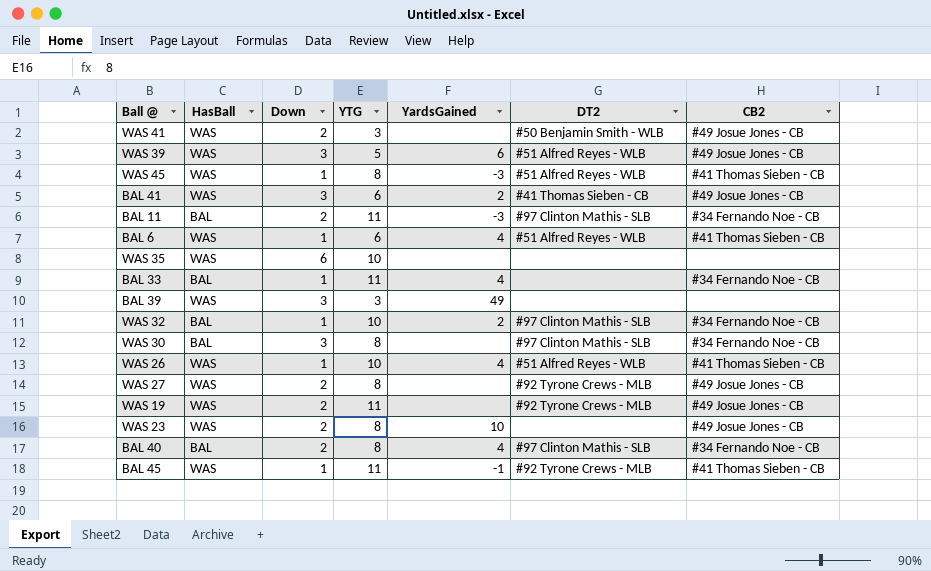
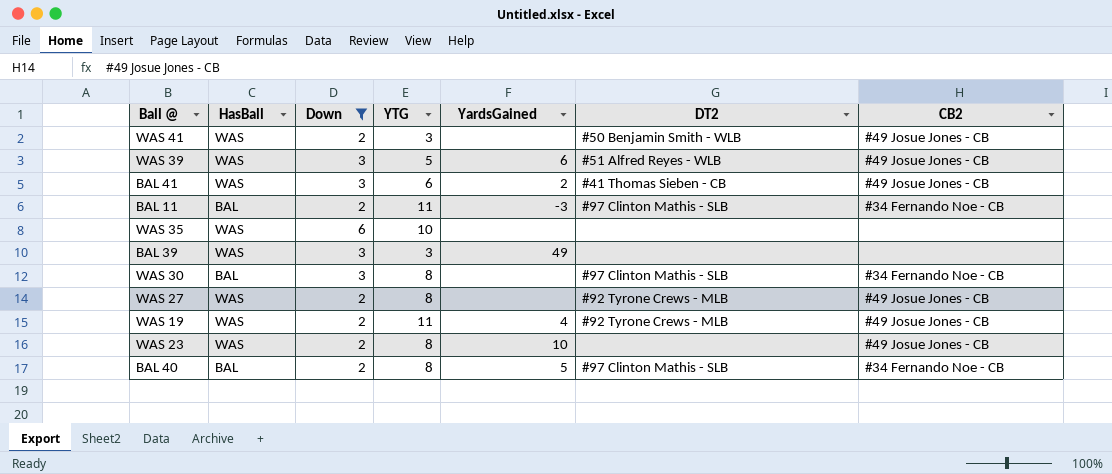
filter: none -> Down != 1
WAS 19 | YardsGained: none -> 4
BAL 40 | YardsGained: 4 -> 5

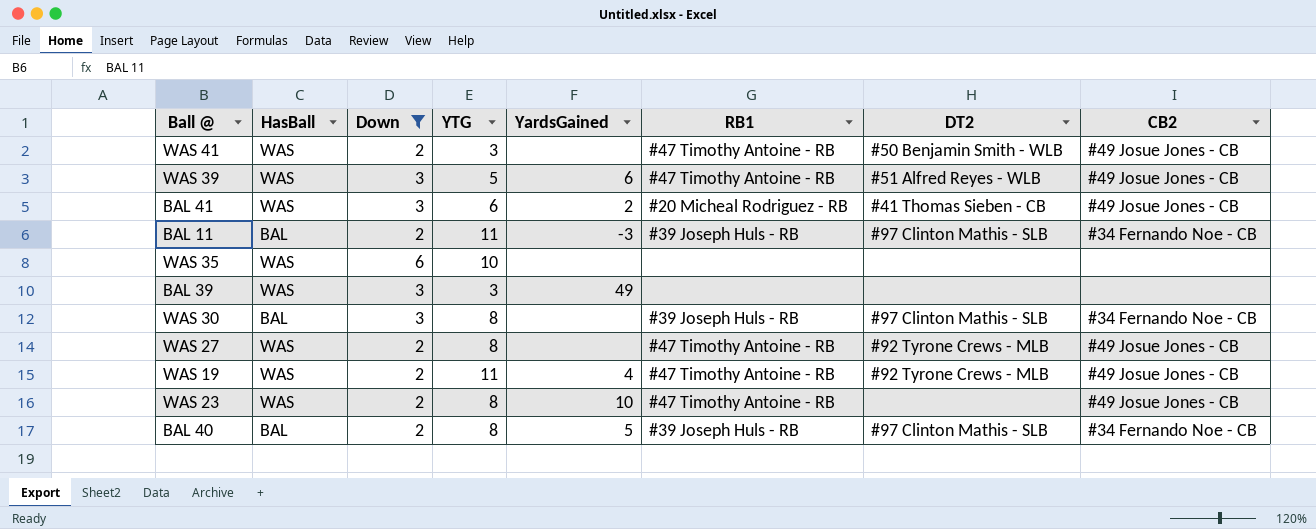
column RB1 | position: none -> 6

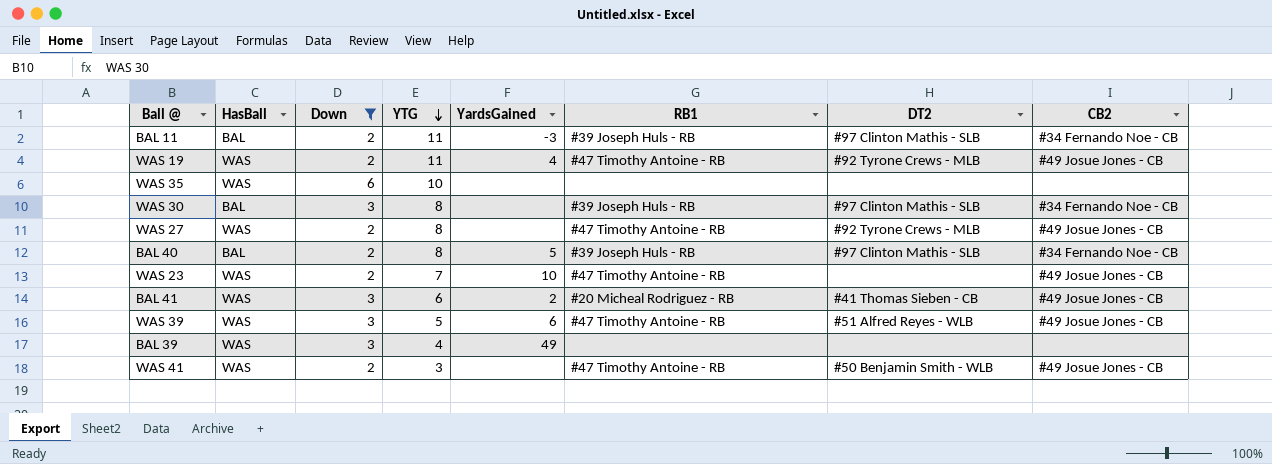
row order: none -> YTG descending
WAS 23 | YTG: 8 -> 7
BAL 39 | YTG: 3 -> 4

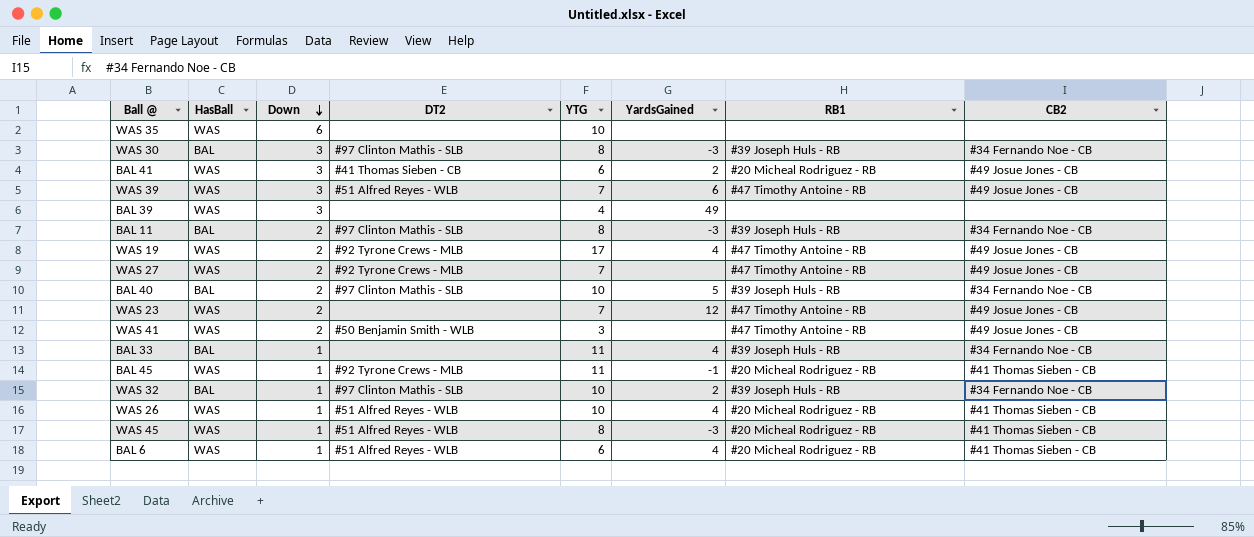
filter: Down != 1 -> none
row order: YTG descending -> Down descending
column DT2 | position: 7 -> 4
WAS 30 | YardsGained: none -> -3
WAS 39 | YTG: 5 -> 7
BAL 11 | YTG: 11 -> 8
WAS 19 | YTG: 11 -> 17
WAS 27 | YTG: 8 -> 7
BAL 40 | YTG: 8 -> 10
WAS 23 | YardsGained: 10 -> 12

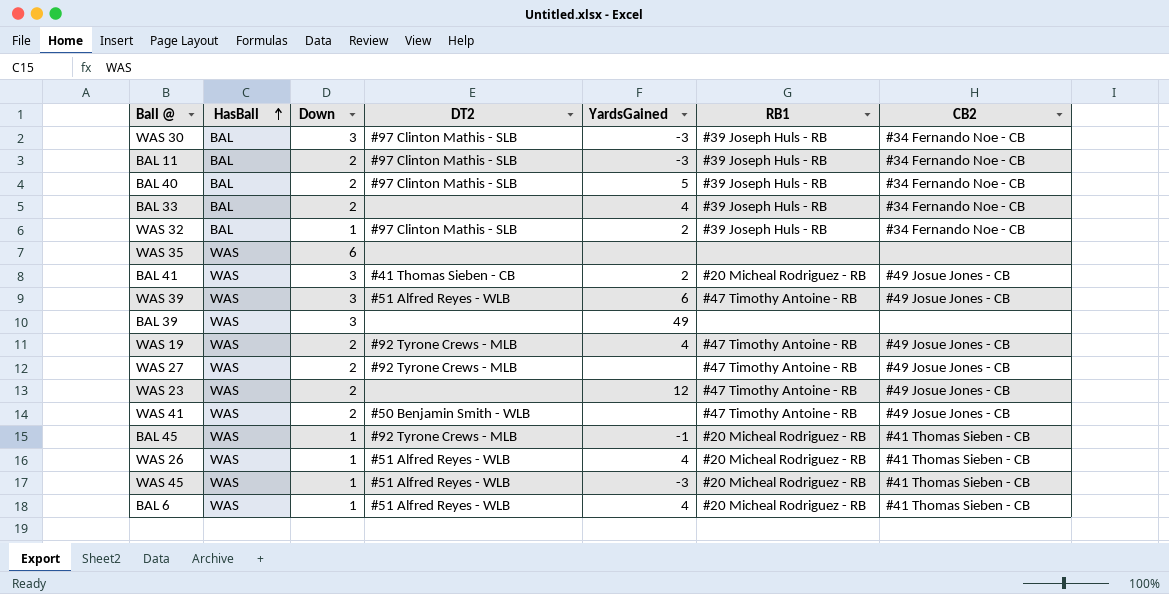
row order: Down descending -> HasBall ascending
column YTG | position: 5 -> none
BAL 33 | Down: 1 -> 2

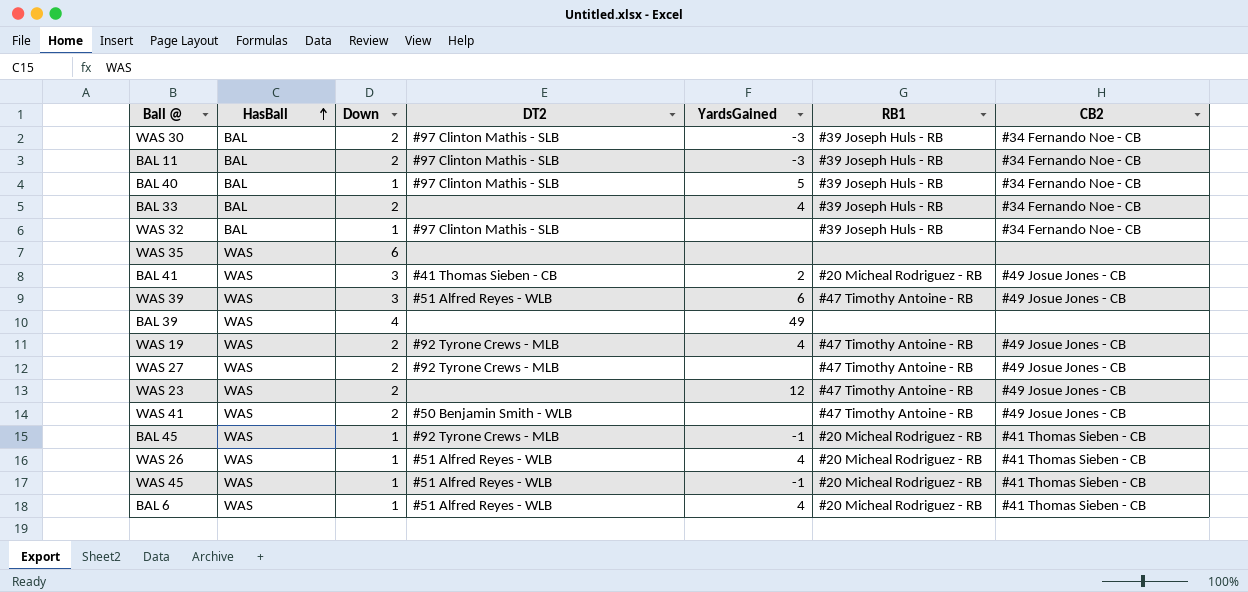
WAS 30 | Down: 3 -> 2
BAL 40 | Down: 2 -> 1
WAS 32 | YardsGained: 2 -> none
BAL 39 | Down: 3 -> 4
WAS 45 | YardsGained: -3 -> -1

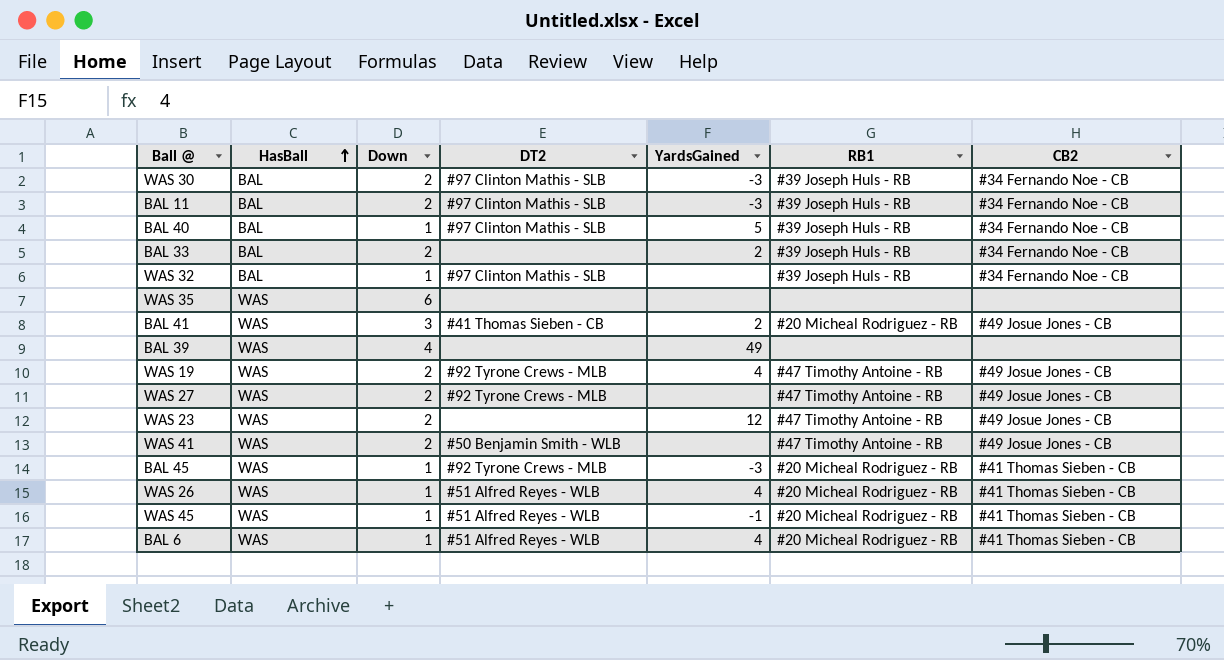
row WAS 39: WAS | 3 | #51 Alfred Reyes - WLB | 6 | #47 Timothy Antoine - RB | #49 Josue Jones - CB -> none
BAL 33 | YardsGained: 4 -> 2
BAL 45 | YardsGained: -1 -> -3

